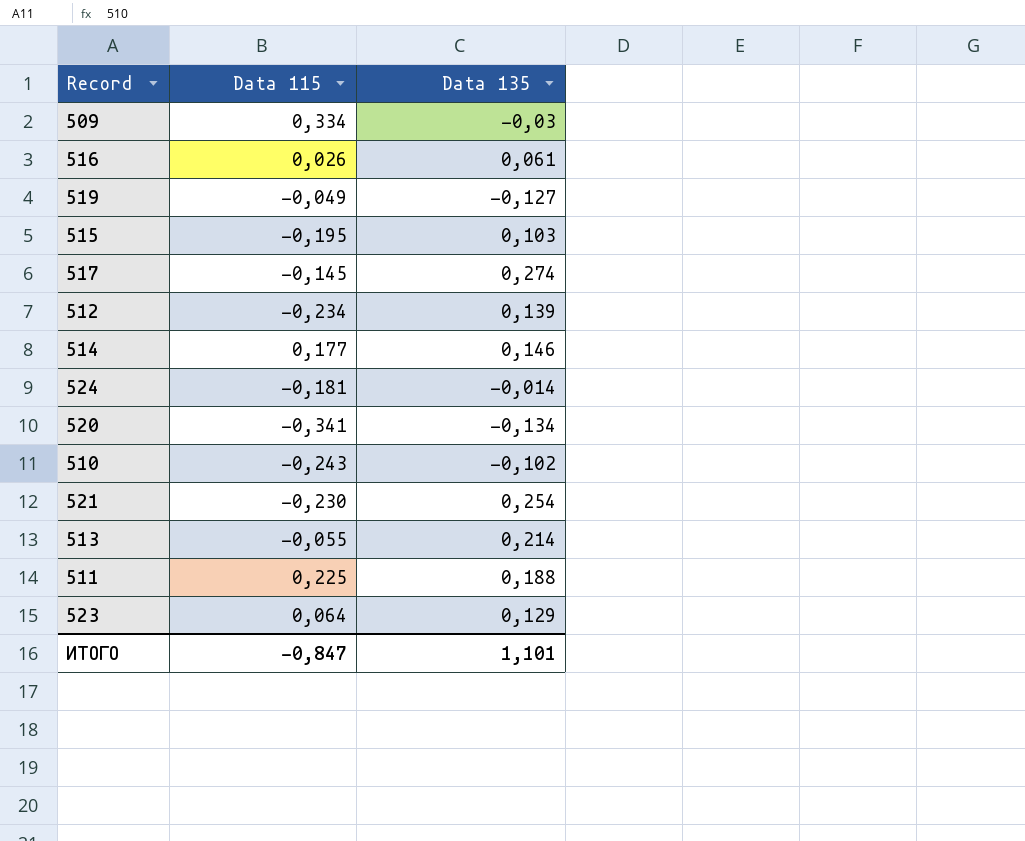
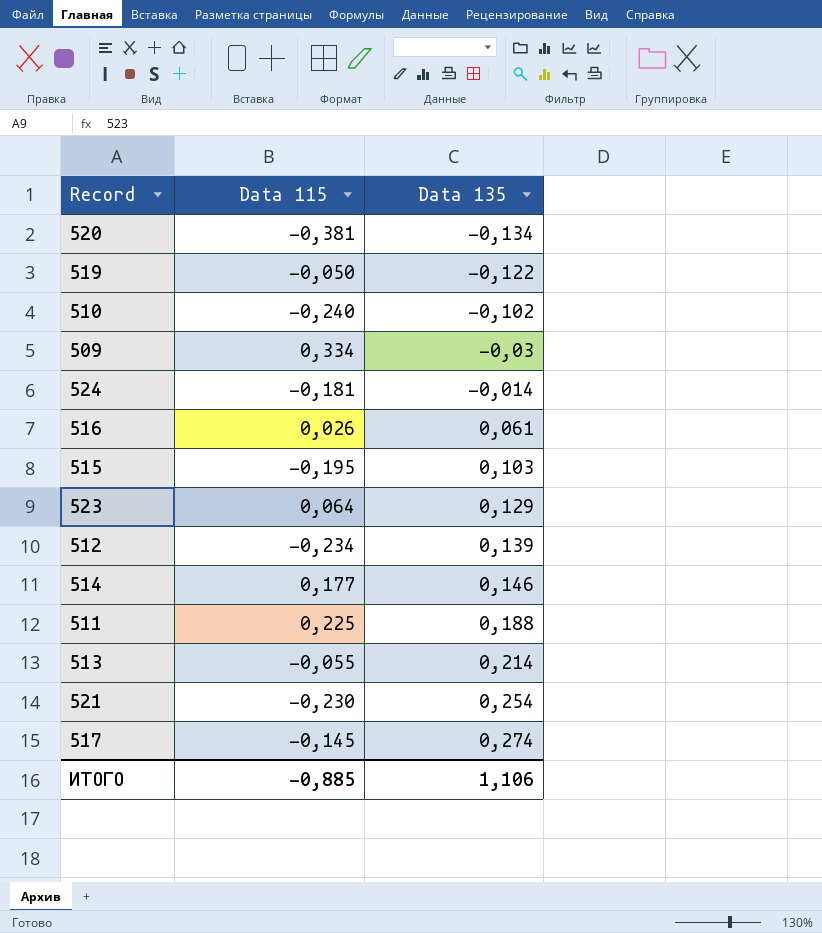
row order: none -> Data 135 ascending
520 | Data 115: -0,341 -> -0,381
519 | Data 115: -0,049 -> -0,050
519 | Data 135: -0,127 -> -0,122
510 | Data 115: -0,243 -> -0,240
ИТОГО | Data 115: -0,847 -> -0,885
ИТОГО | Data 135: 1,101 -> 1,106

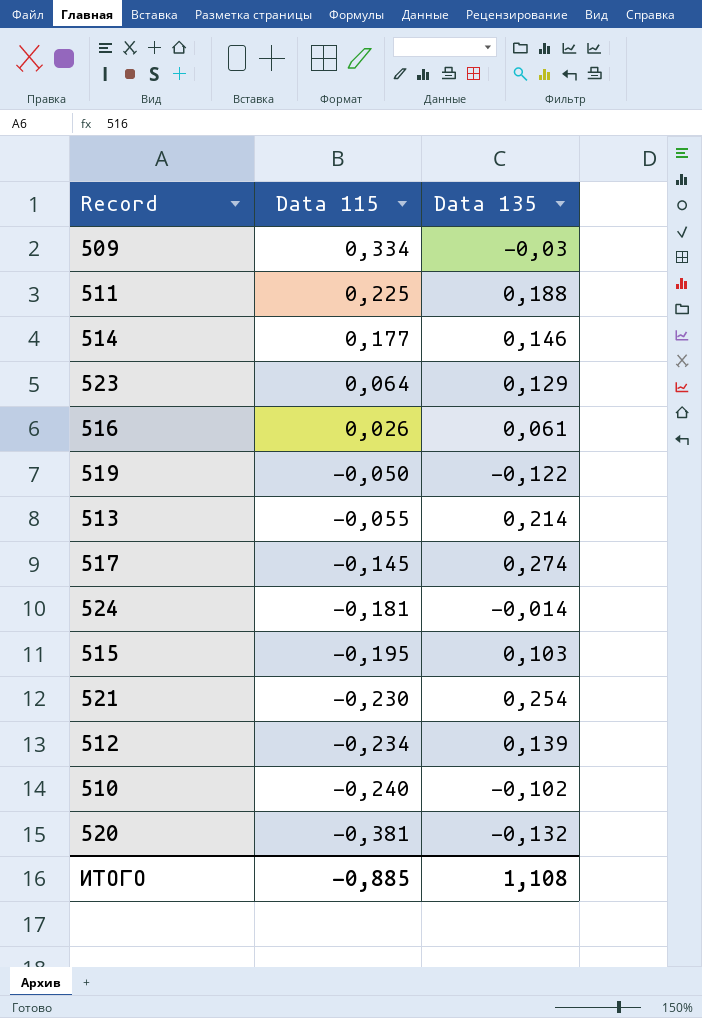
row order: Data 135 ascending -> Data 115 descending
520 | Data 135: -0,134 -> -0,132
ИТОГО | Data 135: 1,106 -> 1,108

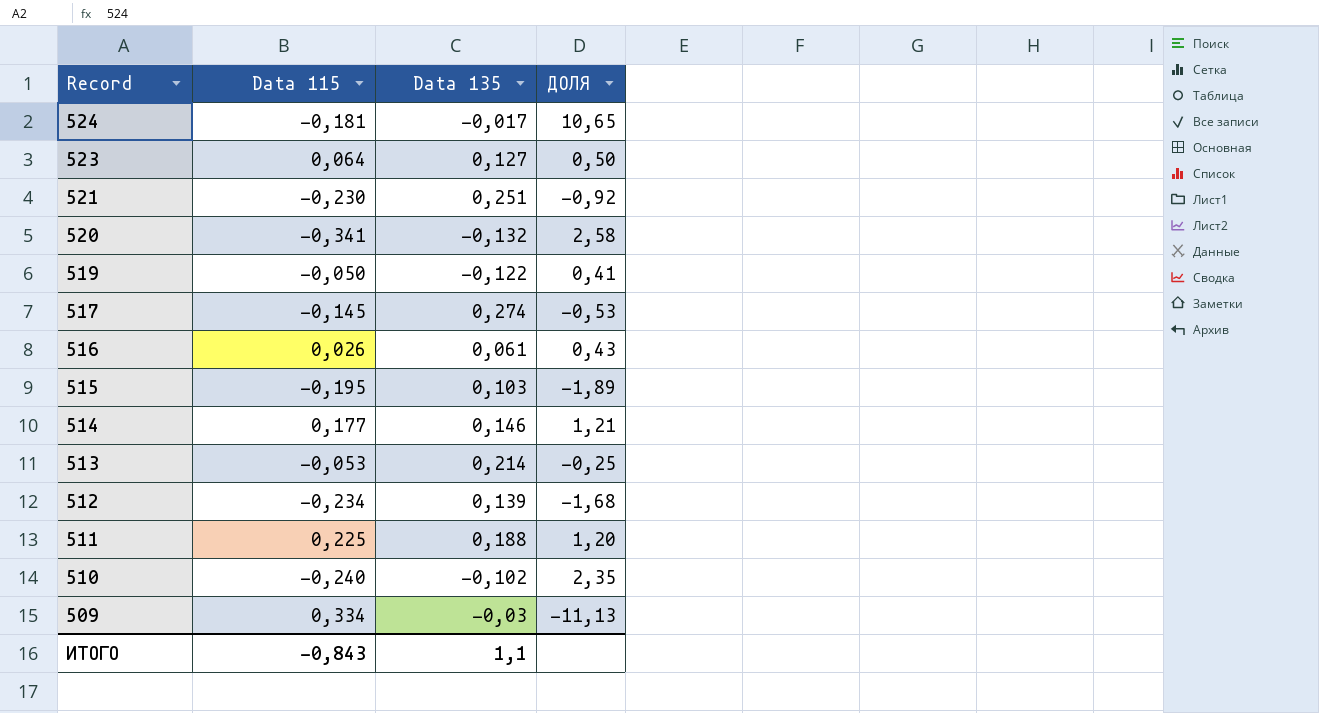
row order: Data 115 descending -> Record descending
column ДОЛЯ | formula: none -> [Data 115] / [Data 135]
524 | Data 135: -0,014 -> -0,017
523 | Data 135: 0,129 -> 0,127
521 | Data 135: 0,254 -> 0,251
520 | Data 115: -0,381 -> -0,341
513 | Data 115: -0,055 -> -0,053
ИТОГО | Data 115: -0,885 -> -0,843
ИТОГО | Data 135: 1,108 -> 1,1

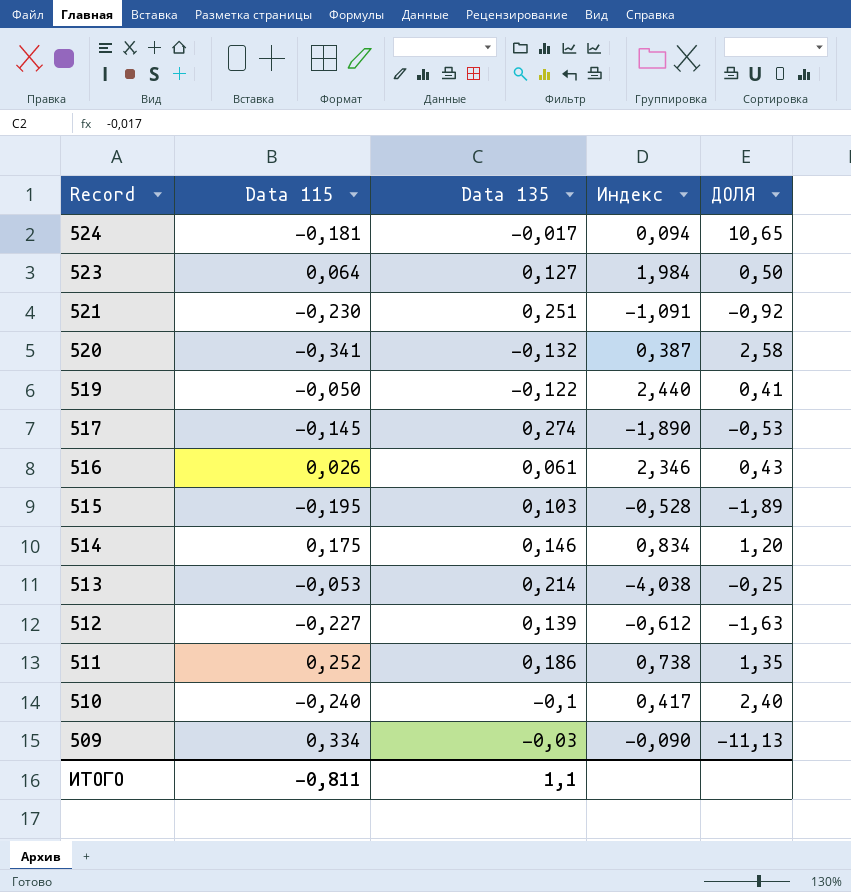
column Индекс | formula: none -> [Data 135] / [Data 115]
514 | Data 115: 0,177 -> 0,175
514 | ДОЛЯ: 1,21 -> 1,20
512 | Data 115: -0,234 -> -0,227
512 | ДОЛЯ: -1,68 -> -1,63
511 | Data 115: 0,225 -> 0,252
511 | Data 135: 0,188 -> 0,186
511 | ДОЛЯ: 1,20 -> 1,35
510 | Data 135: -0,102 -> -0,1
510 | ДОЛЯ: 2,35 -> 2,40
ИТОГО | Data 115: -0,843 -> -0,811

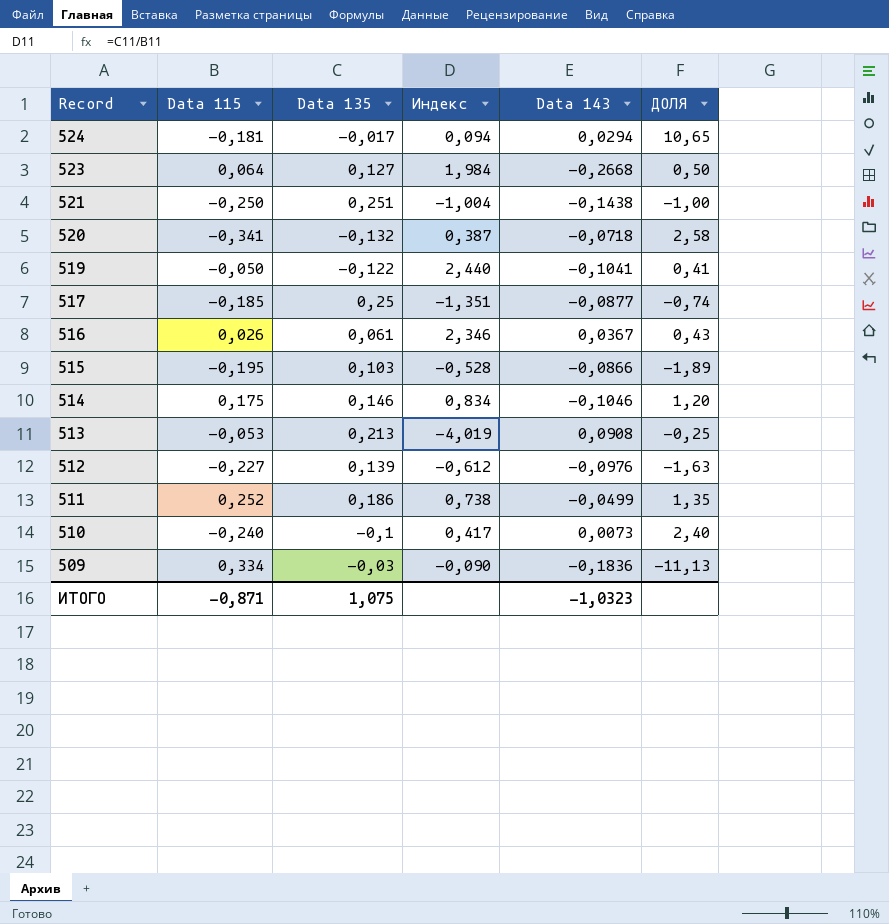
column Data 143 | position: none -> 5
521 | Data 115: -0,230 -> -0,250
521 | Индекс: -1,091 -> -1,004
521 | ДОЛЯ: -0,92 -> -1,00
517 | Data 115: -0,145 -> -0,185
517 | Data 135: 0,274 -> 0,25
517 | Индекс: -1,890 -> -1,351
517 | ДОЛЯ: -0,53 -> -0,74
513 | Data 135: 0,214 -> 0,213
513 | Индекс: -4,038 -> -4,019
ИТОГО | Data 115: -0,811 -> -0,871
ИТОГО | Data 135: 1,1 -> 1,075

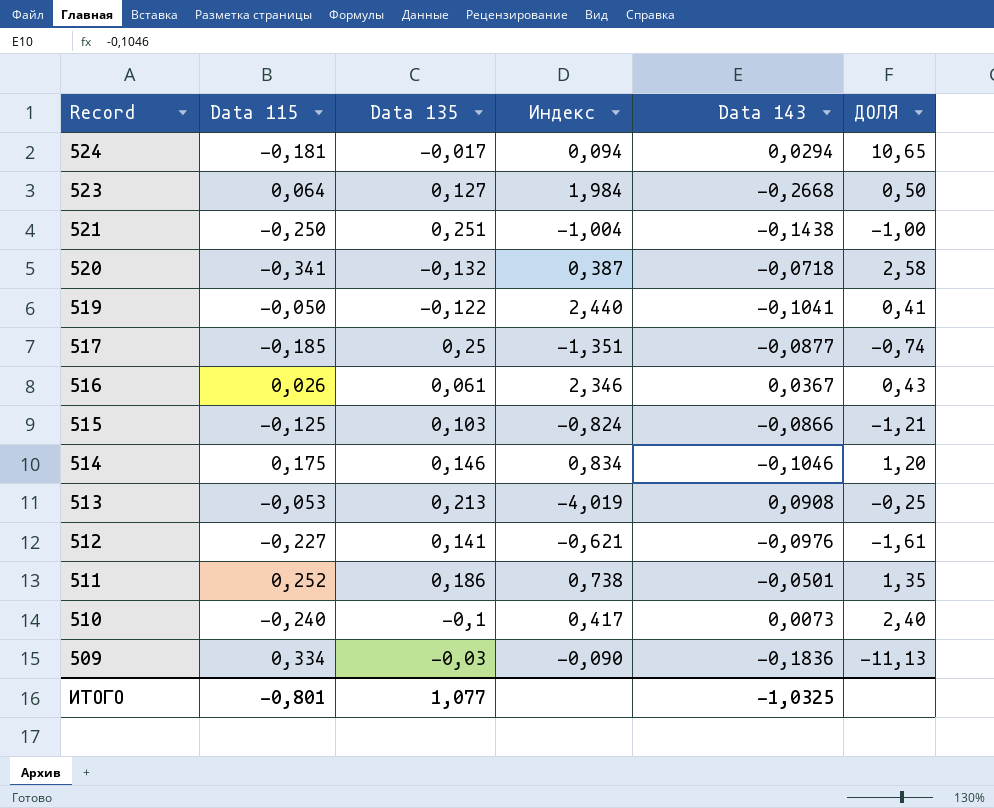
515 | Data 115: -0,195 -> -0,125
515 | Индекс: -0,528 -> -0,824
515 | ДОЛЯ: -1,89 -> -1,21
512 | Data 135: 0,139 -> 0,141
512 | Индекс: -0,612 -> -0,621
512 | ДОЛЯ: -1,63 -> -1,61
511 | Data 143: -0,0499 -> -0,0501
ИТОГО | Data 115: -0,871 -> -0,801
ИТОГО | Data 135: 1,075 -> 1,077
ИТОГО | Data 143: -1,0323 -> -1,0325

